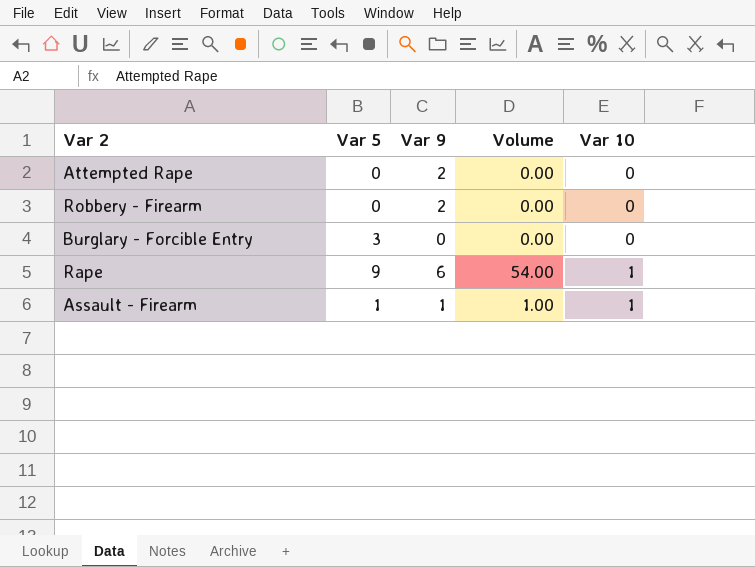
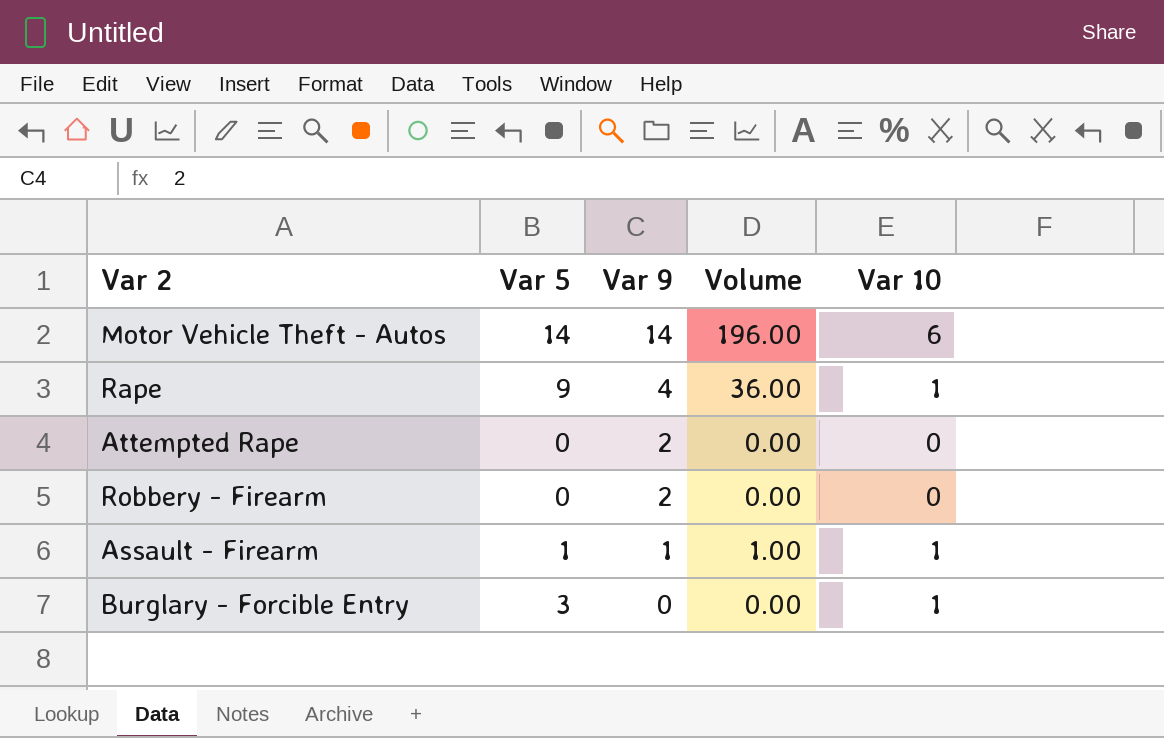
row order: Var 10 ascending -> Var 9 descending
row Motor Vehicle Theft - Autos: none -> 14 | 14 | 196.00 | 6
Rape | Var 9: 6 -> 4
Rape | Volume: 54.00 -> 36.00
Burglary - Forcible Entry | Var 10: 0 -> 1

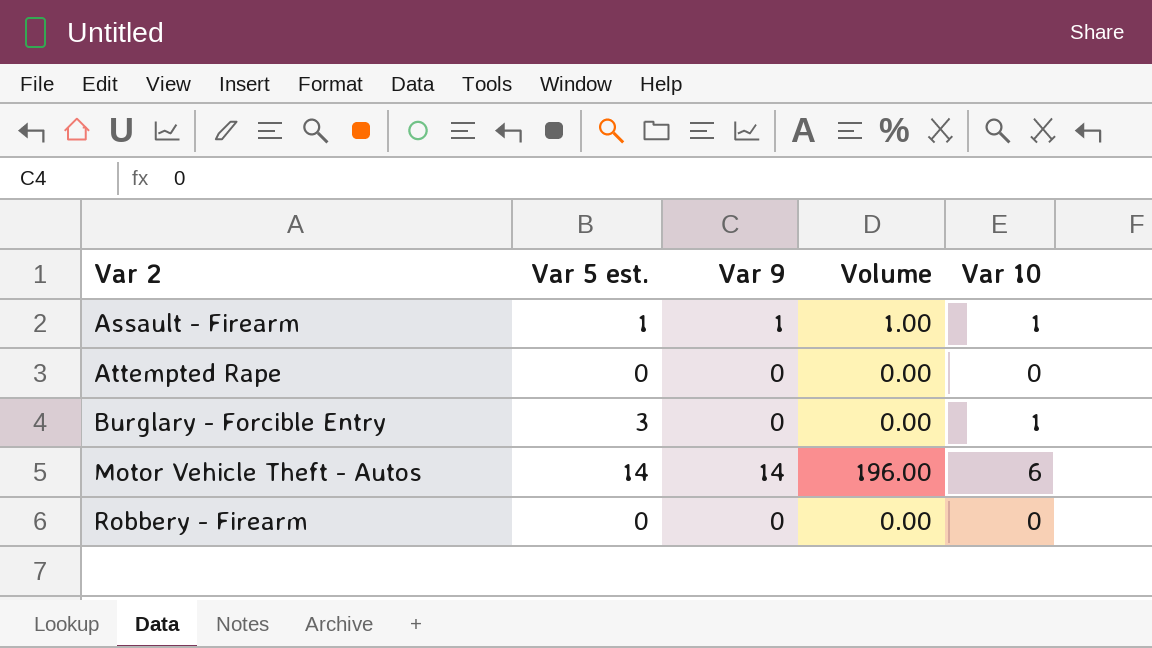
row order: Var 9 descending -> Var 2 ascending
column name: Var 5 -> Var 5 est.
row Rape: 9 | 4 | 36.00 | 1 -> none
Attempted Rape | Var 9: 2 -> 0
Robbery - Firearm | Var 9: 2 -> 0

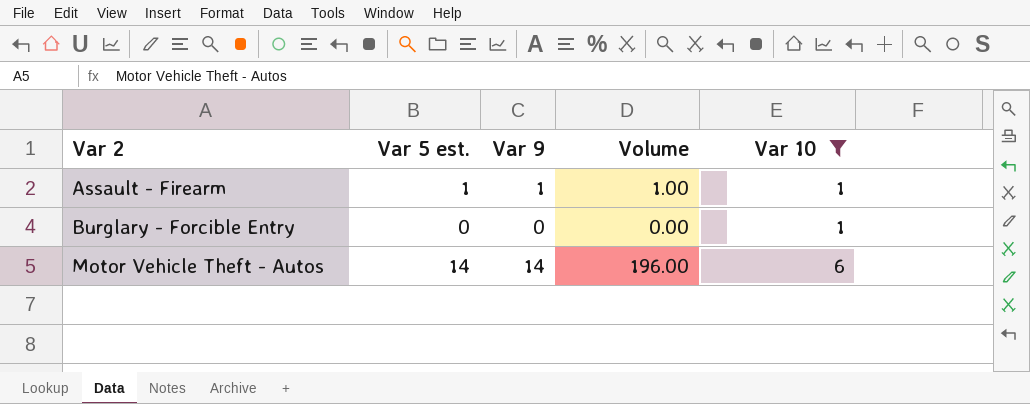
filter: none -> Var 10 != 0
Burglary - Forcible Entry | Var 5 est.: 3 -> 0

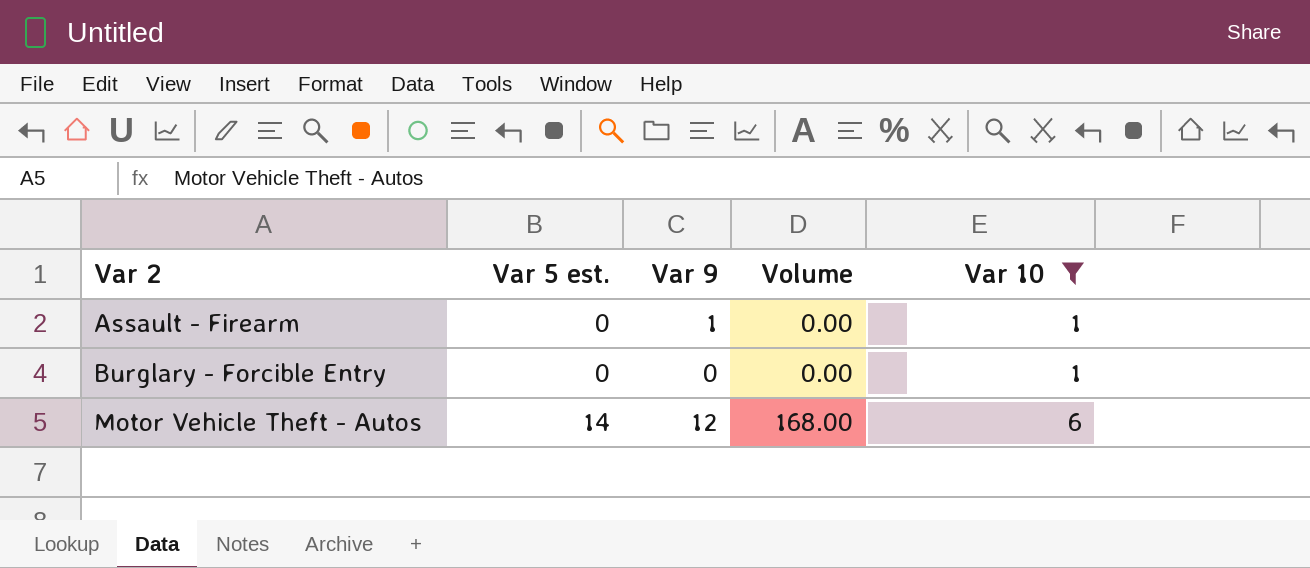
Assault - Firearm | Var 5 est.: 1 -> 0
Assault - Firearm | Volume: 1.00 -> 0.00
Motor Vehicle Theft - Autos | Var 9: 14 -> 12
Motor Vehicle Theft - Autos | Volume: 196.00 -> 168.00

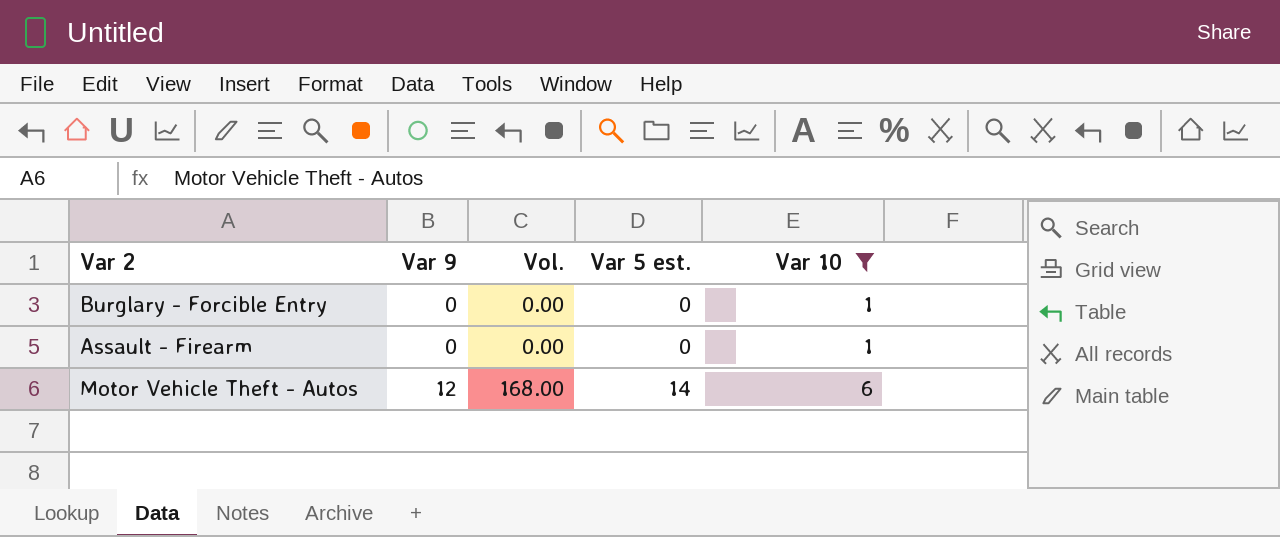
row order: Var 2 ascending -> Var 9 ascending
column name: Volume -> Vol.
column Var 5 est. | position: 2 -> 4
Assault - Firearm | Var 9: 1 -> 0

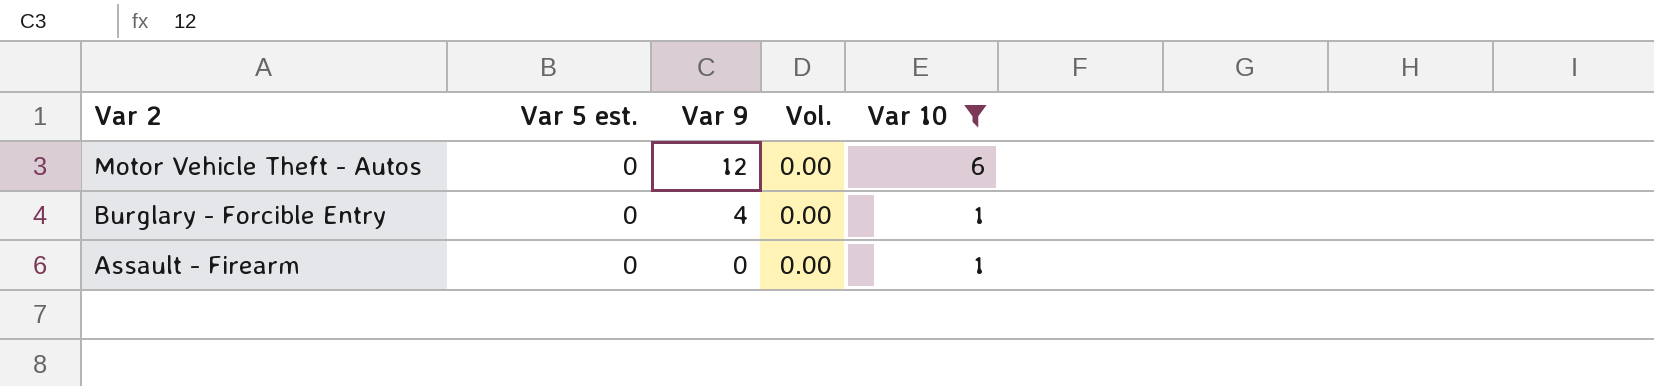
row order: Var 9 ascending -> Var 2 descending
column Var 5 est. | position: 4 -> 2
Motor Vehicle Theft - Autos | Var 5 est.: 14 -> 0
Motor Vehicle Theft - Autos | Vol.: 168.00 -> 0.00
Burglary - Forcible Entry | Var 9: 0 -> 4

